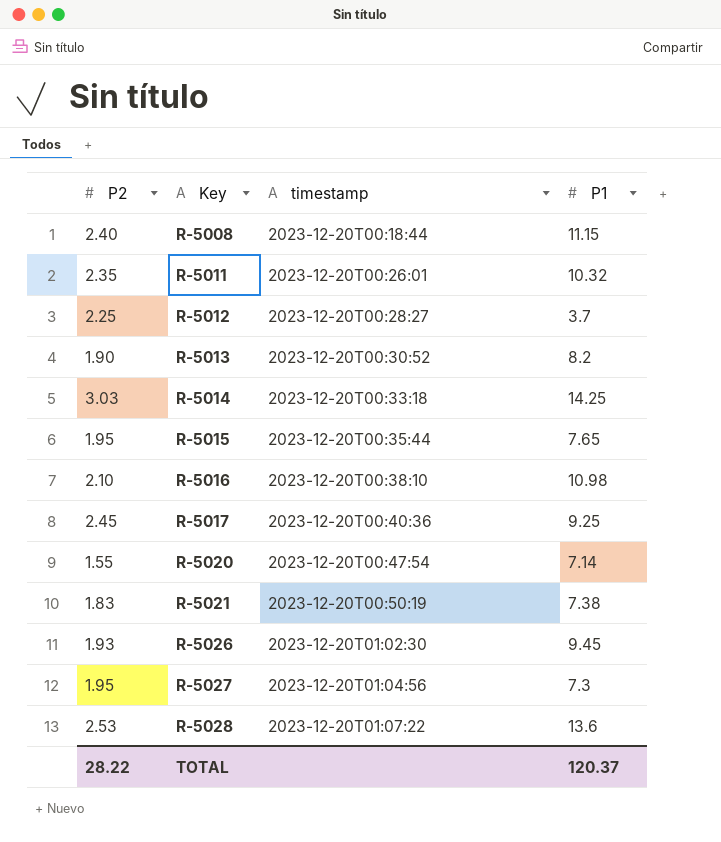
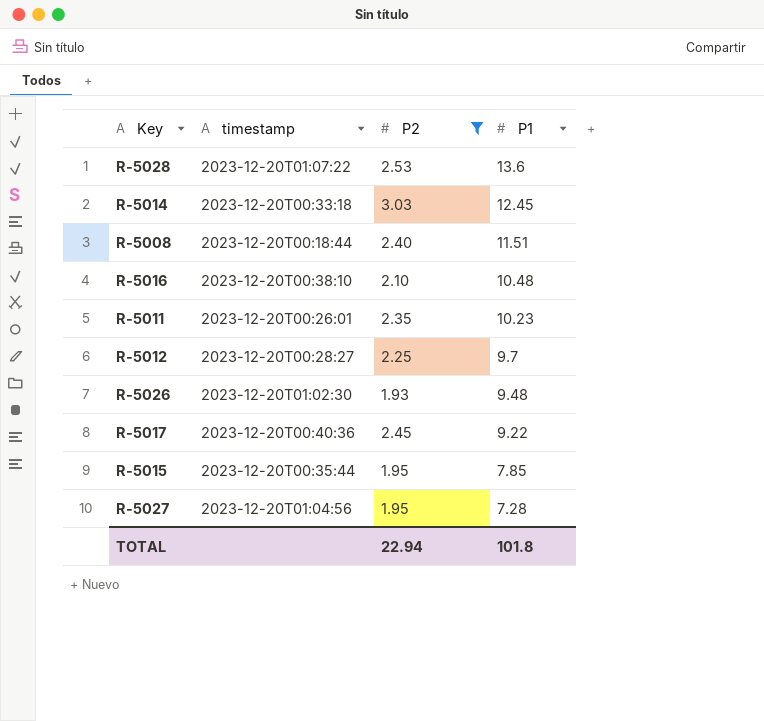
filter: none -> P2 >= 1.93
row order: Key ascending -> P1 descending
column P2 | position: 1 -> 3
R-5014 | P1: 14.25 -> 12.45
R-5008 | P1: 11.15 -> 11.51
R-5016 | P1: 10.98 -> 10.48
R-5011 | P1: 10.32 -> 10.23
R-5012 | P1: 3.7 -> 9.7
R-5026 | P1: 9.45 -> 9.48
R-5017 | P1: 9.25 -> 9.22
R-5015 | P1: 7.65 -> 7.85
R-5027 | P1: 7.3 -> 7.28
TOTAL | P2: 28.22 -> 22.94
TOTAL | P1: 120.37 -> 101.8

